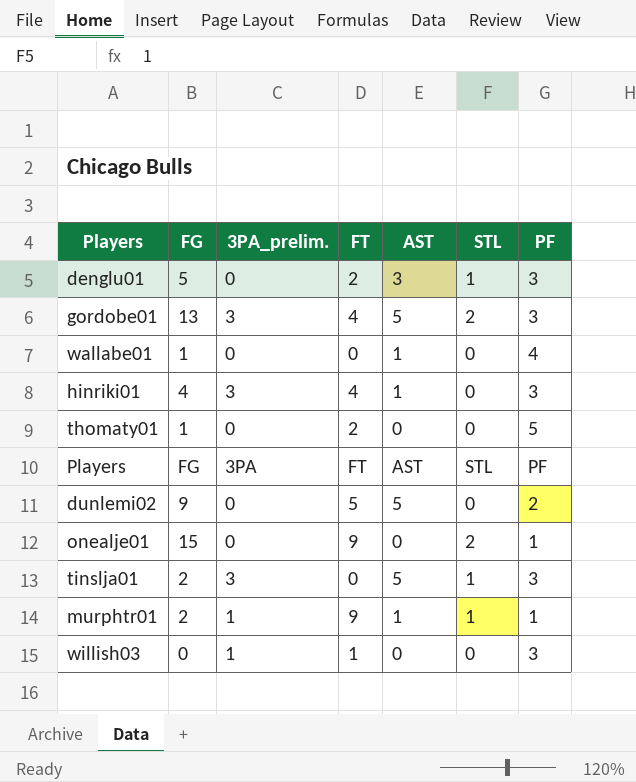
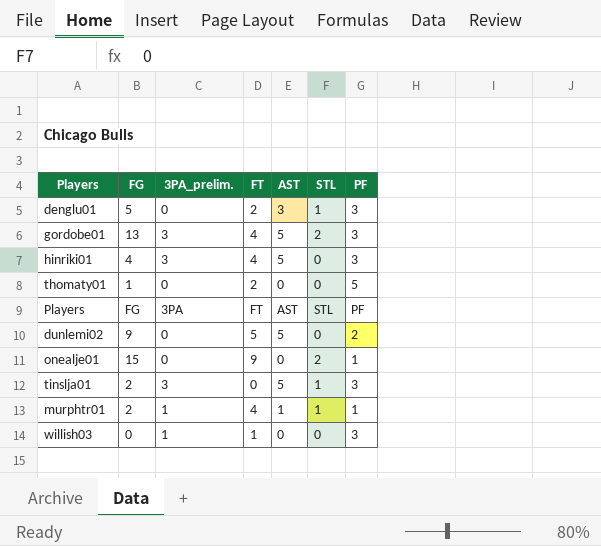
row wallabe01: 1 | 0 | 0 | 1 | 0 | 4 -> none
hinriki01 | AST: 1 -> 5
murphtr01 | FT: 9 -> 4

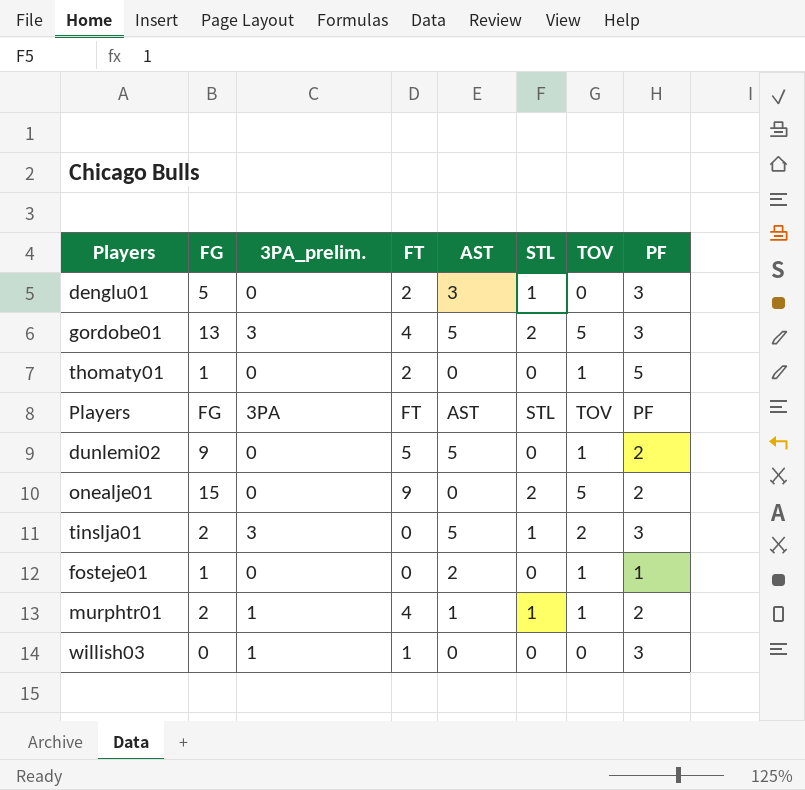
column TOV | position: none -> 7
row hinriki01: 4 | 3 | 4 | 5 | 0 | 3 -> none
onealje01 | PF: 1 -> 2
row fosteje01: none -> 1 | 0 | 0 | 2 | 0 | 1 | 1
murphtr01 | PF: 1 -> 2

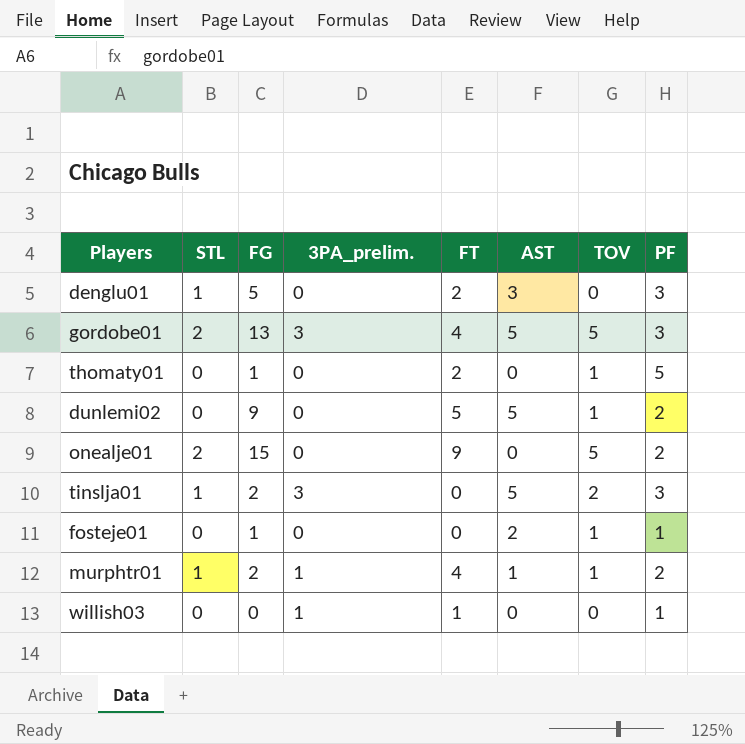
column STL | position: 6 -> 2
row Players: FG | 3PA | FT | AST | STL | TOV | PF -> none
willish03 | PF: 3 -> 1

